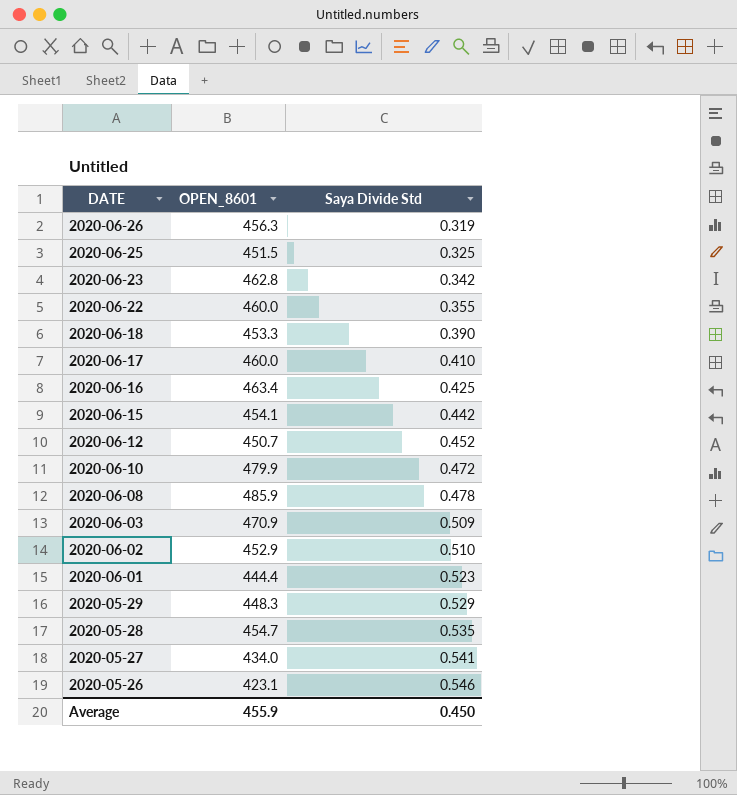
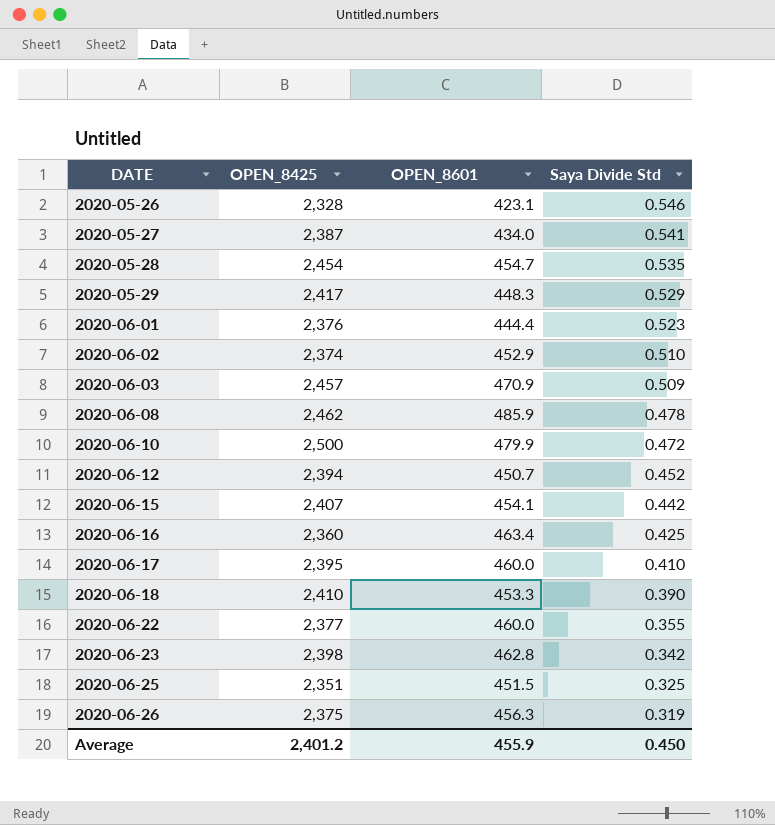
row order: DATE descending -> DATE ascending
column OPEN_8425 | position: none -> 2

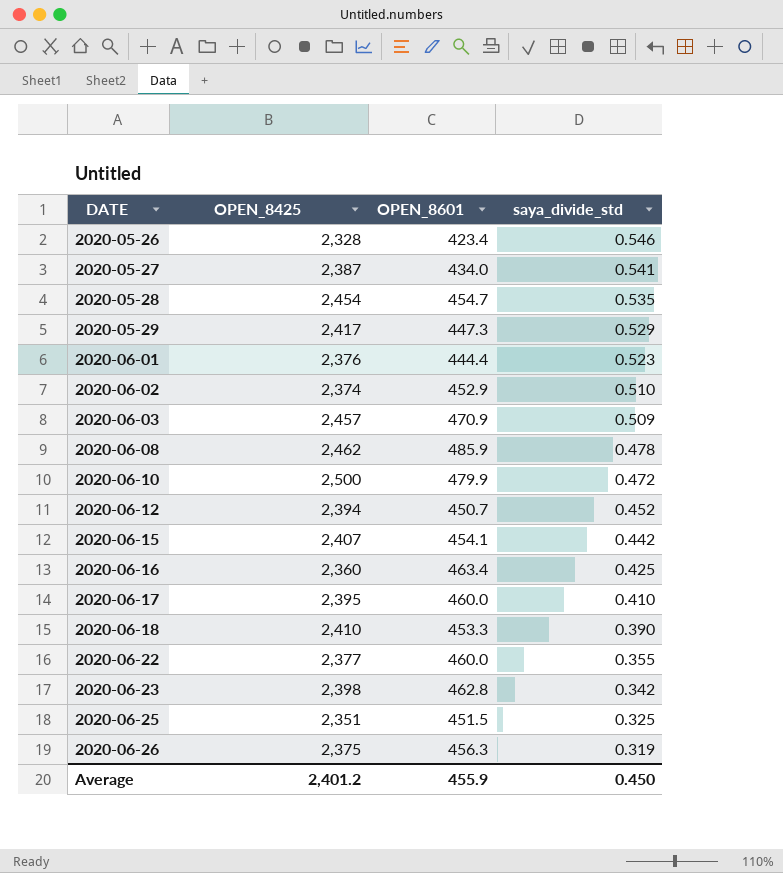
column name: Saya Divide Std -> saya_divide_std
2020-05-26 | OPEN_8601: 423.1 -> 423.4
2020-05-29 | OPEN_8601: 448.3 -> 447.3

